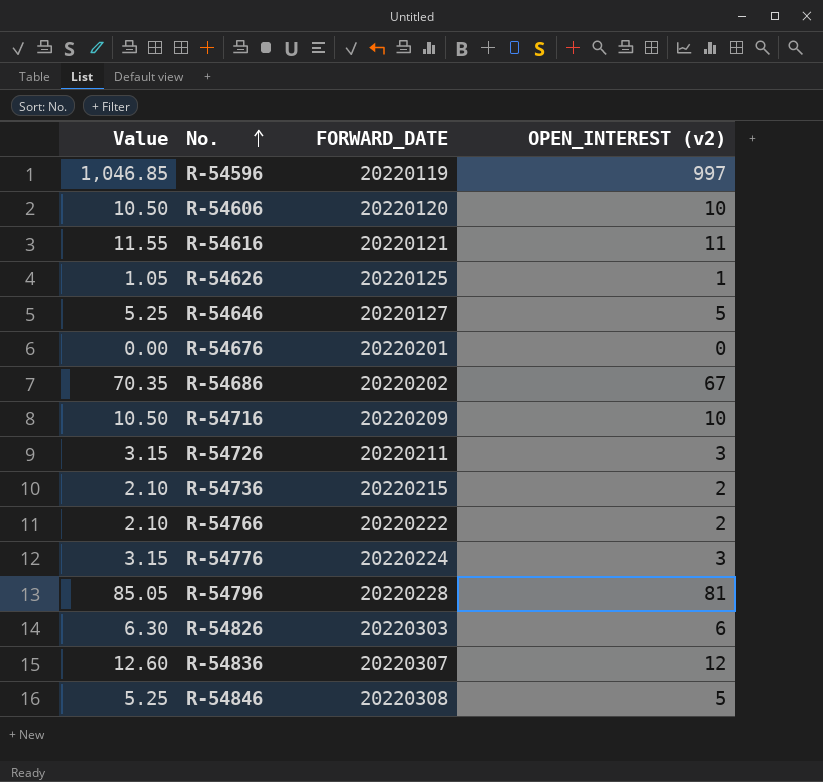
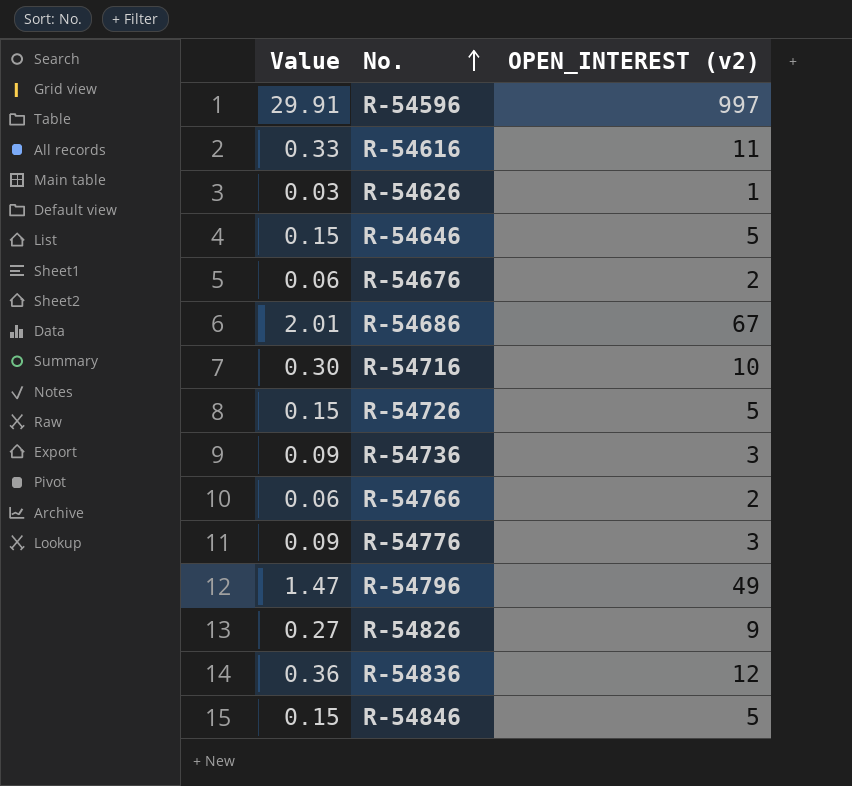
column FORWARD_DATE | position: 3 -> none
column Value | formula: [OPEN_INTEREST (v2)] * 1.05 -> [OPEN_INTEREST (v2)] * 0.03
row R-54606: 10.50 | 20220120 | 10 -> none
R-54676 | OPEN_INTEREST (v2): 0 -> 2
R-54726 | OPEN_INTEREST (v2): 3 -> 5
R-54736 | OPEN_INTEREST (v2): 2 -> 3
R-54796 | OPEN_INTEREST (v2): 81 -> 49
R-54826 | OPEN_INTEREST (v2): 6 -> 9

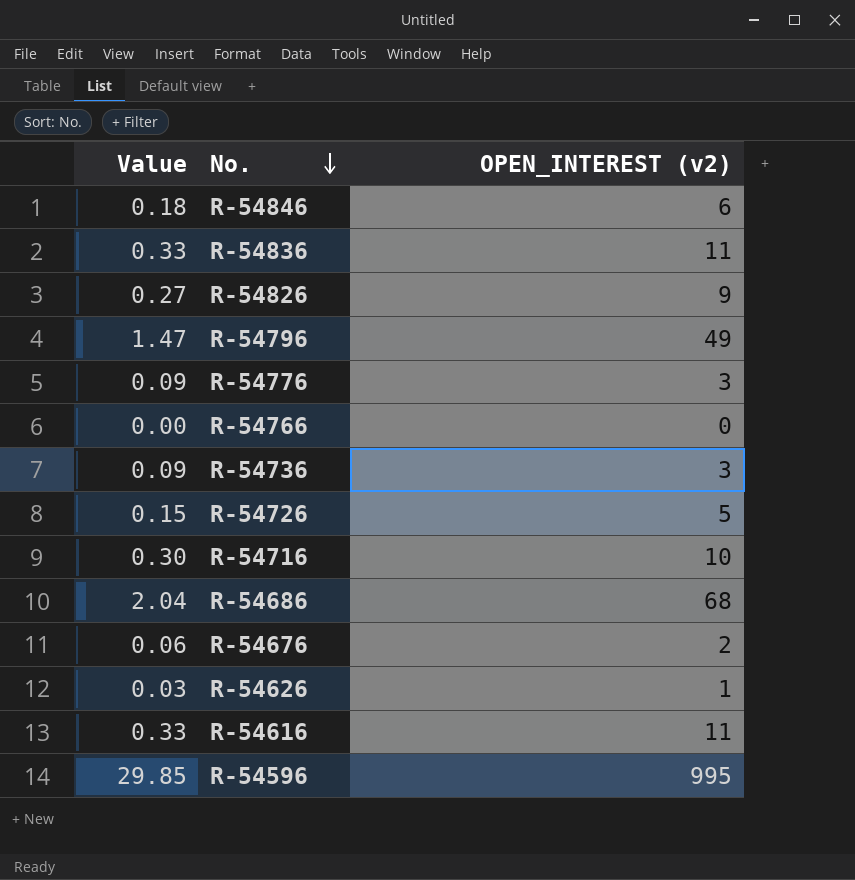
row order: No. ascending -> No. descending
row R-54646: 0.15 | 5 -> none
R-54846 | Value: 0.15 -> 0.18
R-54846 | OPEN_INTEREST (v2): 5 -> 6
R-54836 | Value: 0.36 -> 0.33
R-54836 | OPEN_INTEREST (v2): 12 -> 11
R-54766 | Value: 0.06 -> 0.00
R-54766 | OPEN_INTEREST (v2): 2 -> 0
R-54686 | Value: 2.01 -> 2.04
R-54686 | OPEN_INTEREST (v2): 67 -> 68
R-54596 | Value: 29.91 -> 29.85
R-54596 | OPEN_INTEREST (v2): 997 -> 995

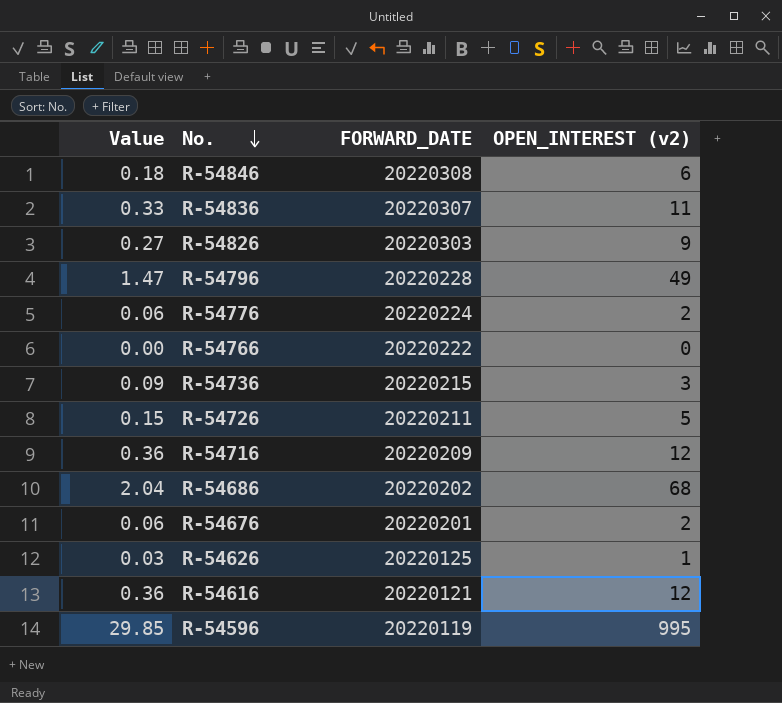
column FORWARD_DATE | position: none -> 3
R-54776 | Value: 0.09 -> 0.06
R-54776 | OPEN_INTEREST (v2): 3 -> 2
R-54716 | Value: 0.30 -> 0.36
R-54716 | OPEN_INTEREST (v2): 10 -> 12
R-54616 | Value: 0.33 -> 0.36
R-54616 | OPEN_INTEREST (v2): 11 -> 12

